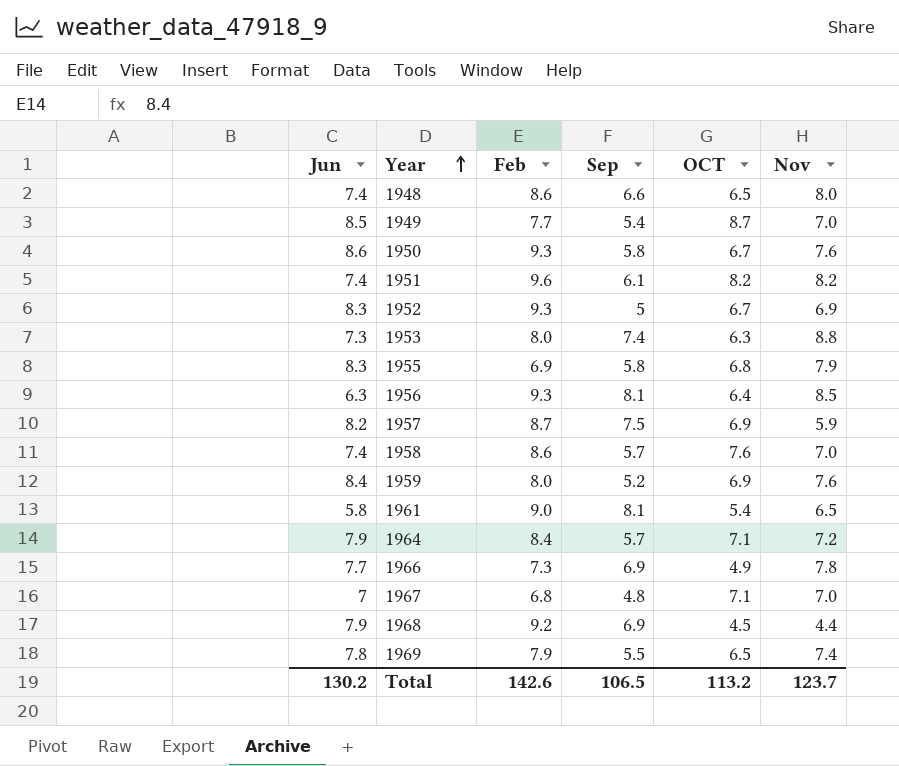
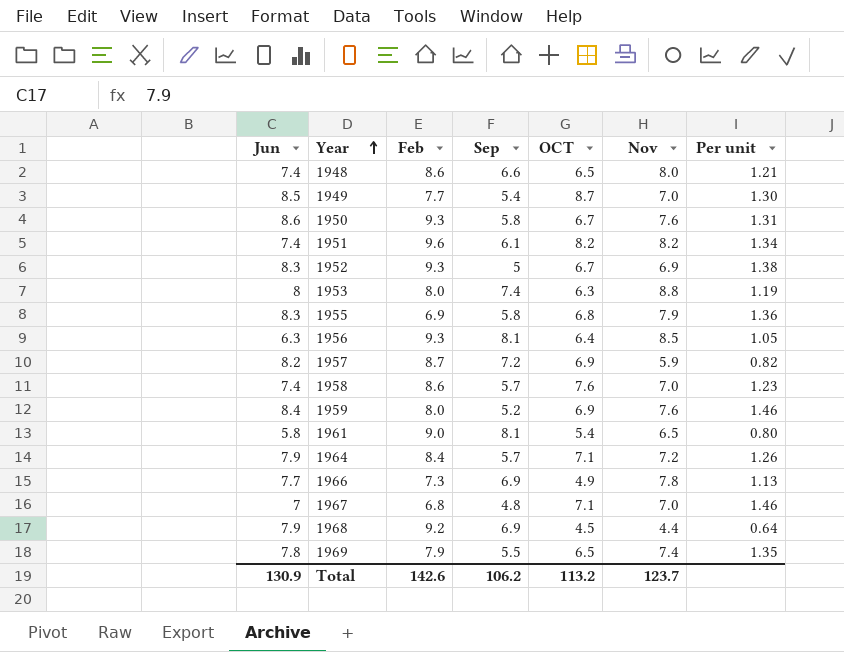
column Per unit | formula: none -> [Nov] / [Sep]
1953 | Jun: 7.3 -> 8
1957 | Sep: 7.5 -> 7.2
Total | Jun: 130.2 -> 130.9
Total | Sep: 106.5 -> 106.2

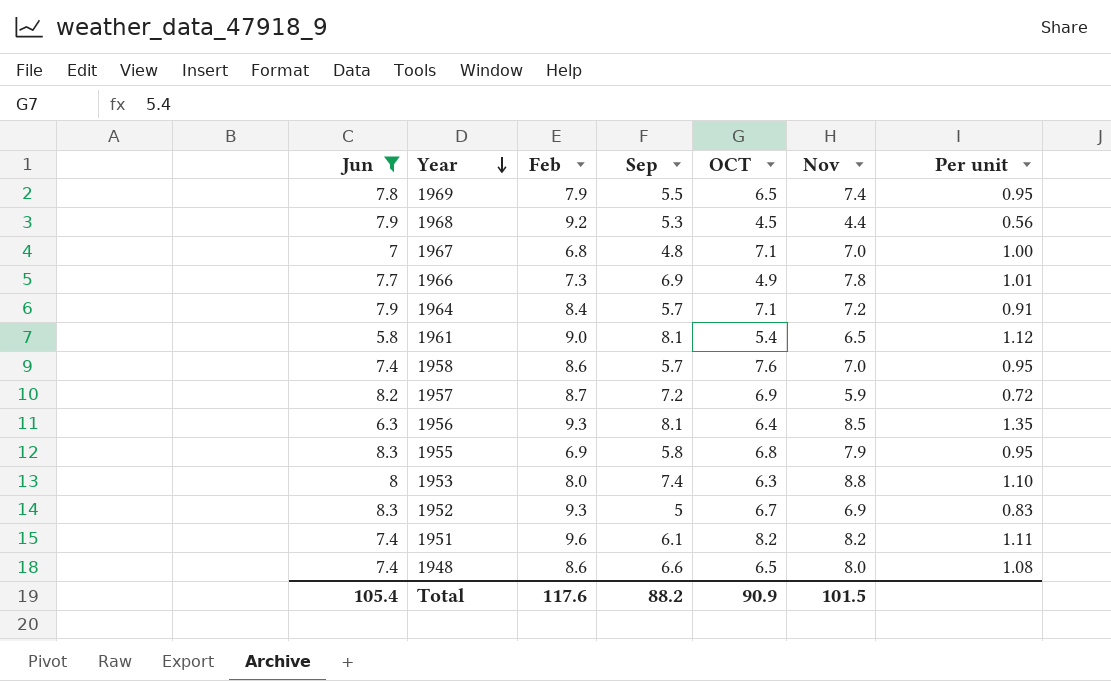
filter: none -> Jun <= 8.3
row order: Year ascending -> Year descending
column Per unit | formula: [Nov] / [Sep] -> [Nov] / [Jun]
1968 | Sep: 6.9 -> 5.3
Total | Jun: 130.9 -> 105.4
Total | Feb: 142.6 -> 117.6
Total | Sep: 106.2 -> 88.2
Total | OCT: 113.2 -> 90.9
Total | Nov: 123.7 -> 101.5

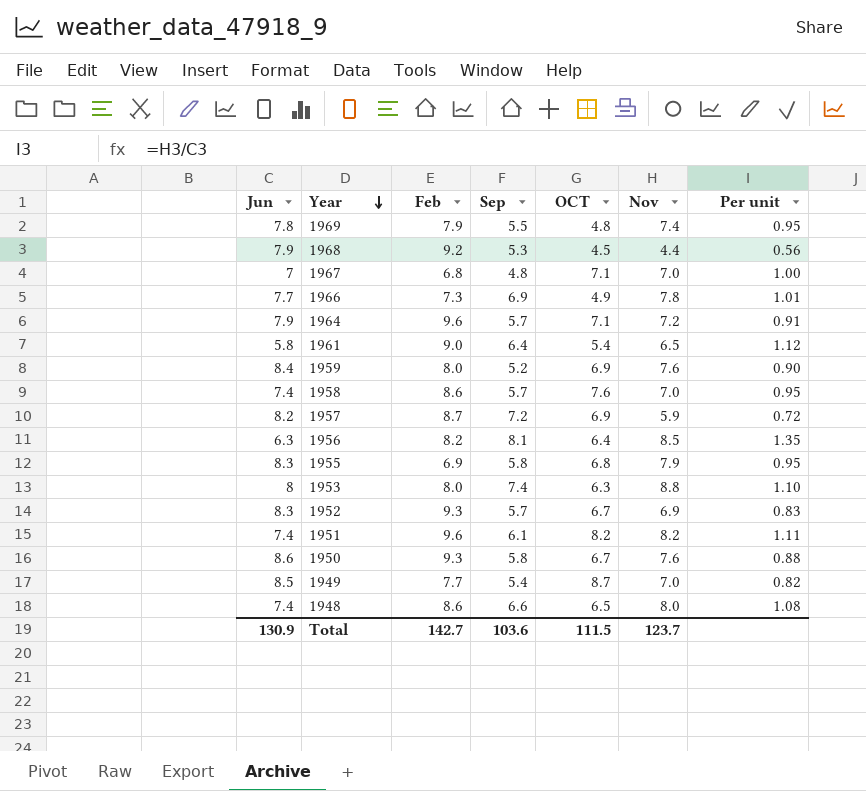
filter: Jun <= 8.3 -> none
1969 | OCT: 6.5 -> 4.8
1964 | Feb: 8.4 -> 9.6
1961 | Sep: 8.1 -> 6.4
1956 | Feb: 9.3 -> 8.2
1952 | Sep: 5 -> 5.7
Total | Jun: 105.4 -> 130.9
Total | Feb: 117.6 -> 142.7
Total | Sep: 88.2 -> 103.6
Total | OCT: 90.9 -> 111.5
Total | Nov: 101.5 -> 123.7

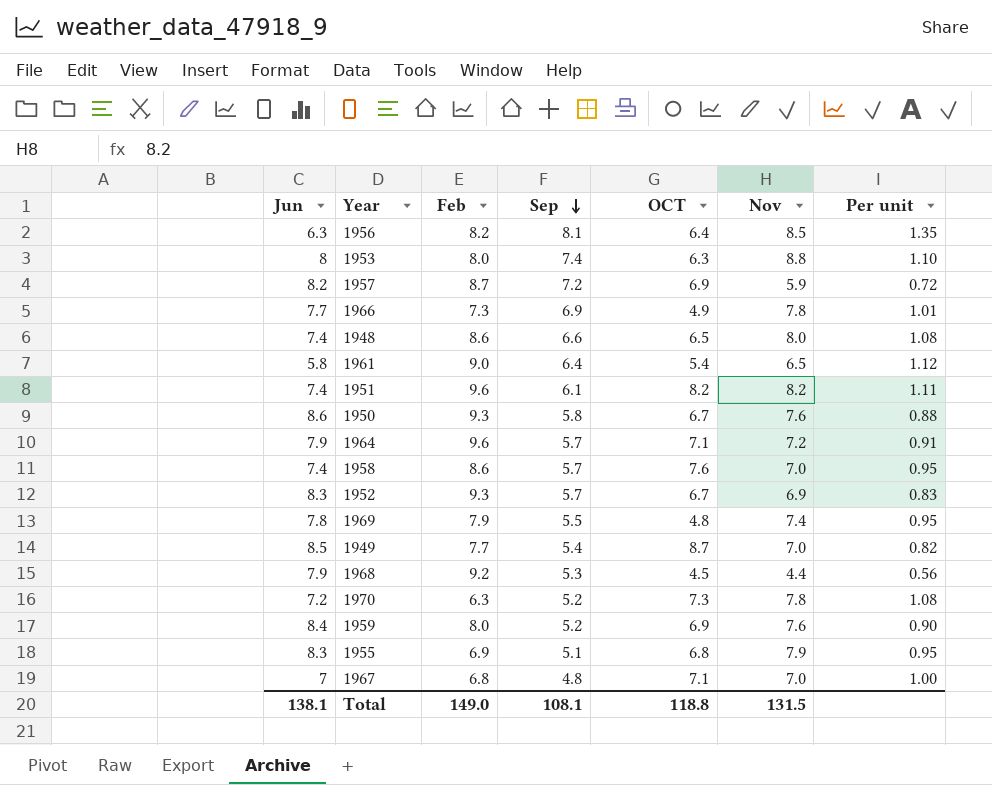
row order: Year descending -> Sep descending
row 1970: none -> 7.2 | 6.3 | 5.2 | 7.3 | 7.8 | 1.08
1955 | Sep: 5.8 -> 5.1
Total | Jun: 130.9 -> 138.1
Total | Feb: 142.7 -> 149.0
Total | Sep: 103.6 -> 108.1
Total | OCT: 111.5 -> 118.8
Total | Nov: 123.7 -> 131.5

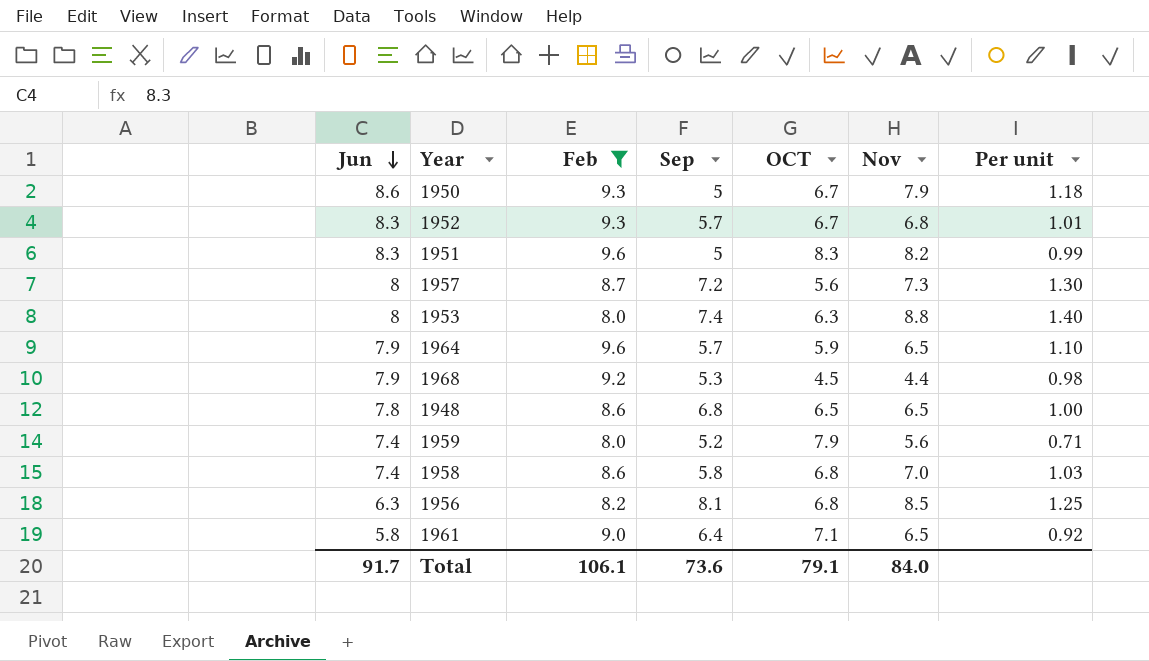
filter: none -> Feb >= 8.0
row order: Sep descending -> Jun descending
column Per unit | formula: [Nov] / [Jun] -> [Nov] / [OCT]
1950 | Sep: 5.8 -> 5
1950 | Nov: 7.6 -> 7.9
1952 | Nov: 6.9 -> 6.8
1951 | Jun: 7.4 -> 8.3
1951 | Sep: 6.1 -> 5
1951 | OCT: 8.2 -> 8.3
1957 | Jun: 8.2 -> 8
1957 | OCT: 6.9 -> 5.6
1957 | Nov: 5.9 -> 7.3
1964 | OCT: 7.1 -> 5.9
1964 | Nov: 7.2 -> 6.5
1948 | Jun: 7.4 -> 7.8
1948 | Sep: 6.6 -> 6.8
1948 | Nov: 8.0 -> 6.5
1959 | Jun: 8.4 -> 7.4
1959 | OCT: 6.9 -> 7.9
1959 | Nov: 7.6 -> 5.6
1958 | Sep: 5.7 -> 5.8
1958 | OCT: 7.6 -> 6.8
1956 | OCT: 6.4 -> 6.8
1961 | OCT: 5.4 -> 7.1
Total | Jun: 138.1 -> 91.7
Total | Feb: 149.0 -> 106.1
Total | Sep: 108.1 -> 73.6
Total | OCT: 118.8 -> 79.1
Total | Nov: 131.5 -> 84.0

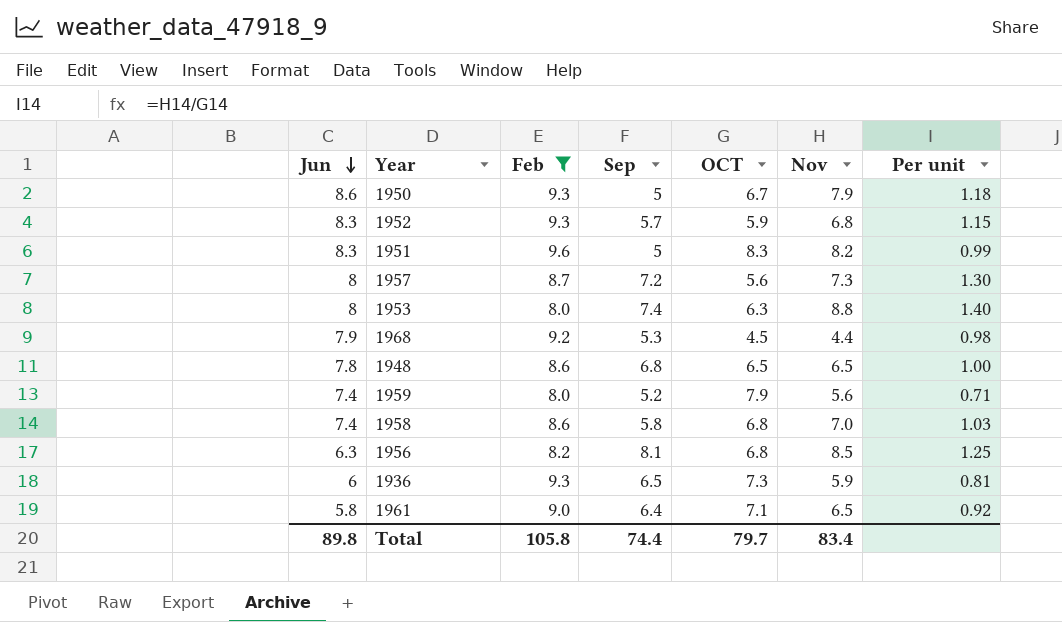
row 1964: 7.9 | 9.6 | 5.7 | 5.9 | 6.5 | 1.10 -> none
1952 | OCT: 6.7 -> 5.9
1952 | Per unit: 1.01 -> 1.15
row 1936: none -> 6 | 9.3 | 6.5 | 7.3 | 5.9 | 0.81
Total | Jun: 91.7 -> 89.8
Total | Feb: 106.1 -> 105.8
Total | Sep: 73.6 -> 74.4
Total | OCT: 79.1 -> 79.7
Total | Nov: 84.0 -> 83.4

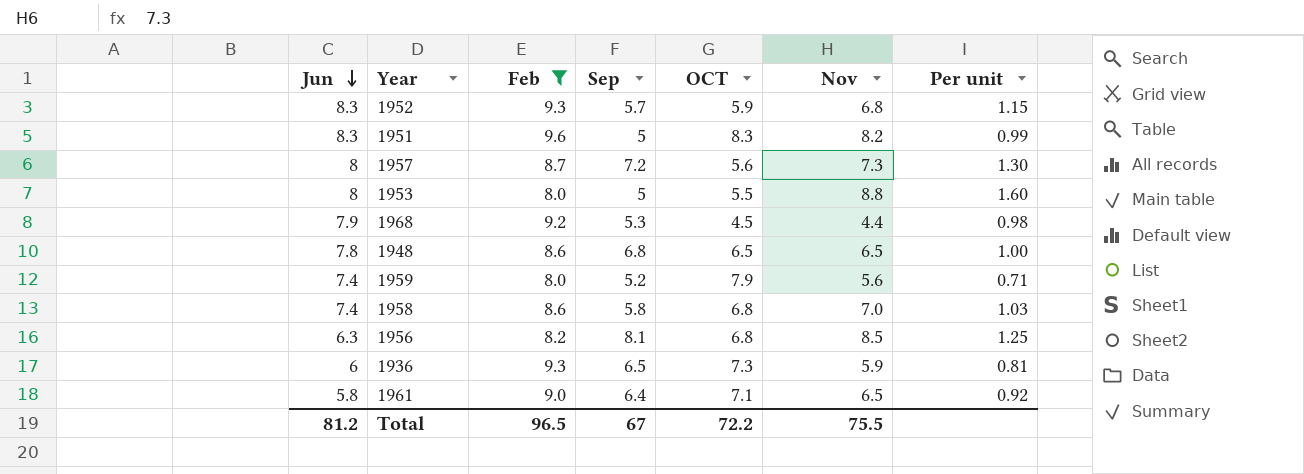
row 1950: 8.6 | 9.3 | 5 | 6.7 | 7.9 | 1.18 -> none
1953 | Sep: 7.4 -> 5
1953 | OCT: 6.3 -> 5.5
1953 | Per unit: 1.40 -> 1.60
Total | Jun: 89.8 -> 81.2
Total | Feb: 105.8 -> 96.5
Total | Sep: 74.4 -> 67
Total | OCT: 79.7 -> 72.2
Total | Nov: 83.4 -> 75.5

